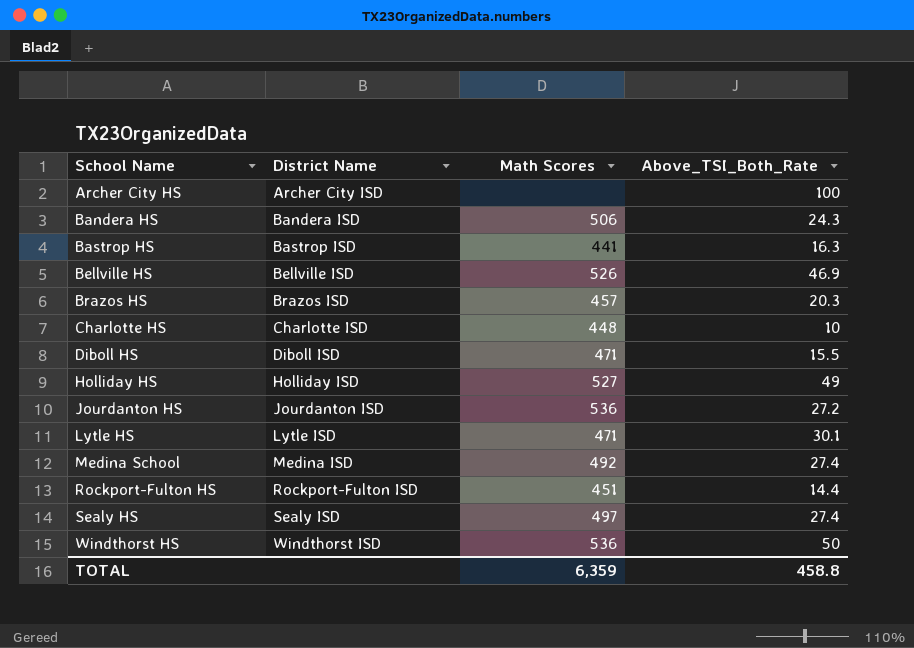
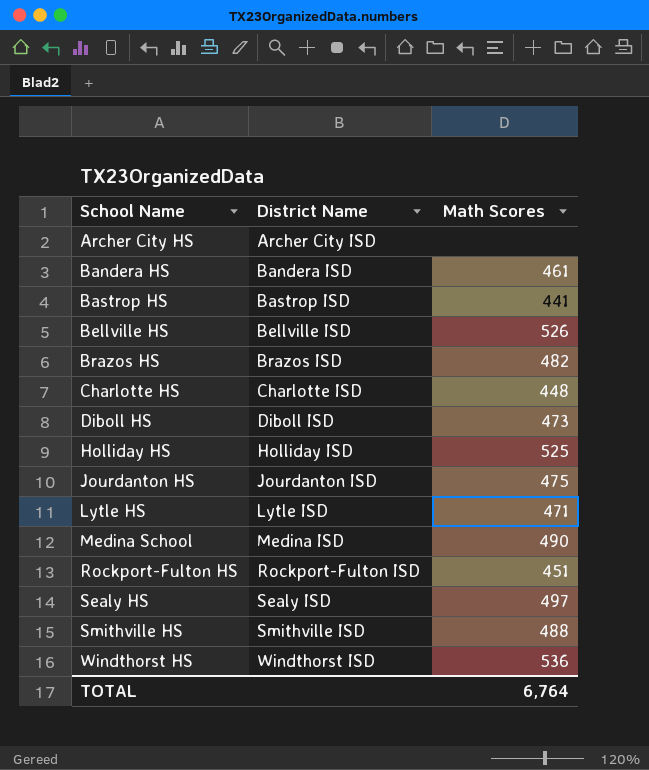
column Above_TSI_Both_Rate | position: 4 -> none
Bandera HS | Math Scores: 506 -> 461
Brazos HS | Math Scores: 457 -> 482
Diboll HS | Math Scores: 471 -> 473
Holliday HS | Math Scores: 527 -> 525
Jourdanton HS | Math Scores: 536 -> 475
Medina School | Math Scores: 492 -> 490
row Smithville HS: none -> Smithville ISD | 488
TOTAL | Math Scores: 6,359 -> 6,764

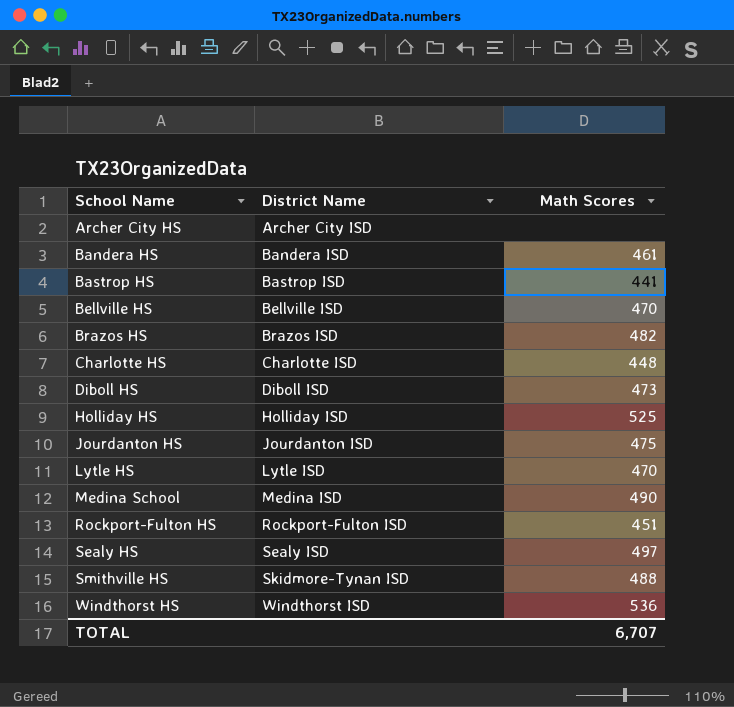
Bellville HS | Math Scores: 526 -> 470
Lytle HS | Math Scores: 471 -> 470
Smithville HS | District Name: Smithville ISD -> Skidmore-Tynan ISD
TOTAL | Math Scores: 6,764 -> 6,707

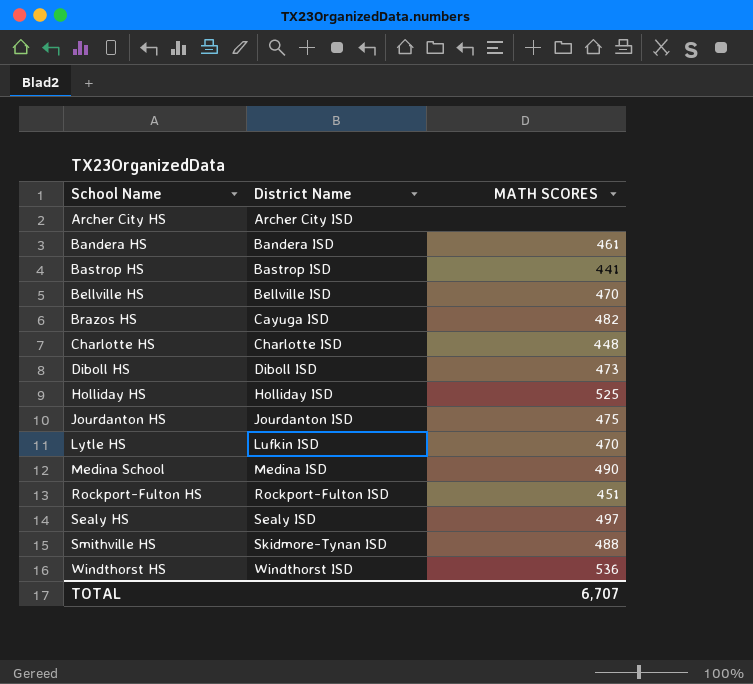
column name: Math Scores -> MATH SCORES
Brazos HS | District Name: Brazos ISD -> Cayuga ISD
Lytle HS | District Name: Lytle ISD -> Lufkin ISD

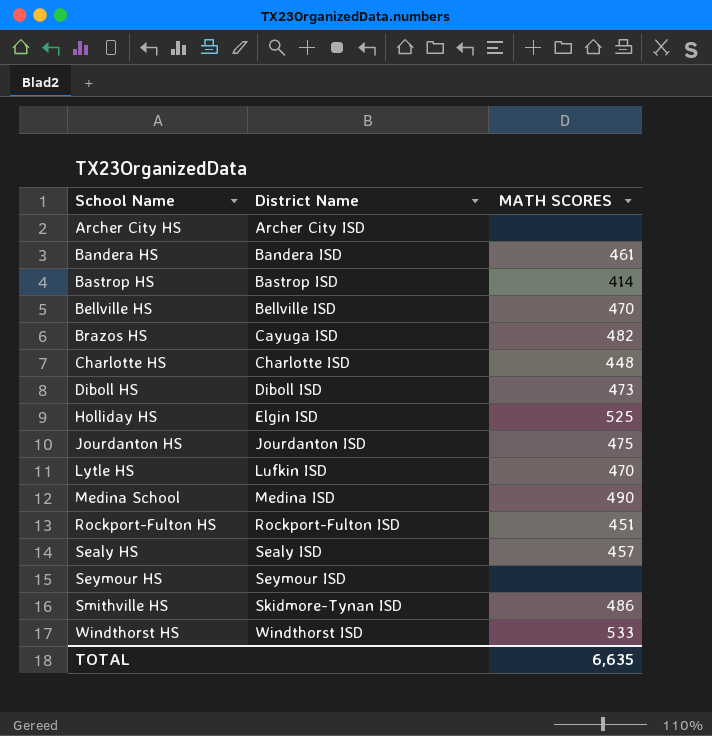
Bastrop HS | MATH SCORES: 441 -> 414
Holliday HS | District Name: Holliday ISD -> Elgin ISD
Sealy HS | MATH SCORES: 497 -> 457
row Seymour HS: none -> Seymour ISD | none
Smithville HS | MATH SCORES: 488 -> 486
Windthorst HS | MATH SCORES: 536 -> 533
TOTAL | MATH SCORES: 6,707 -> 6,635

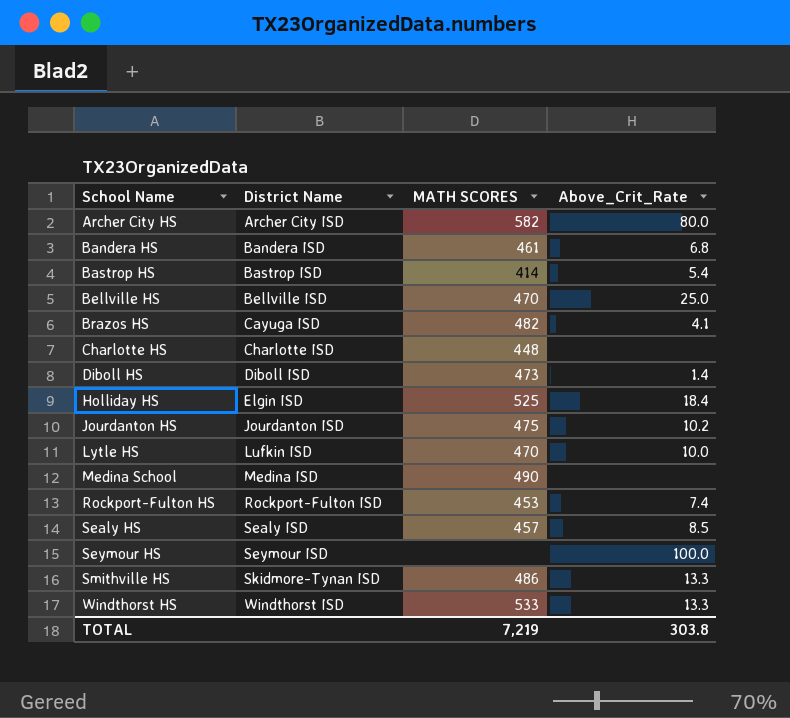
column Above_Crit_Rate | position: none -> 4
Archer City HS | MATH SCORES: none -> 582
Rockport-Fulton HS | MATH SCORES: 451 -> 453
TOTAL | MATH SCORES: 6,635 -> 7,219

